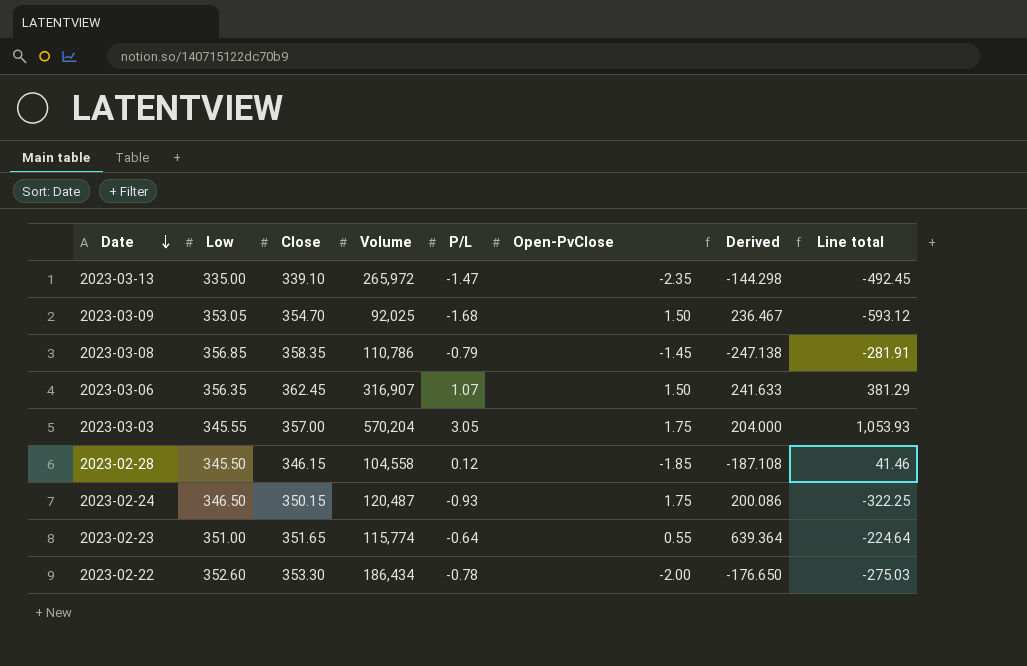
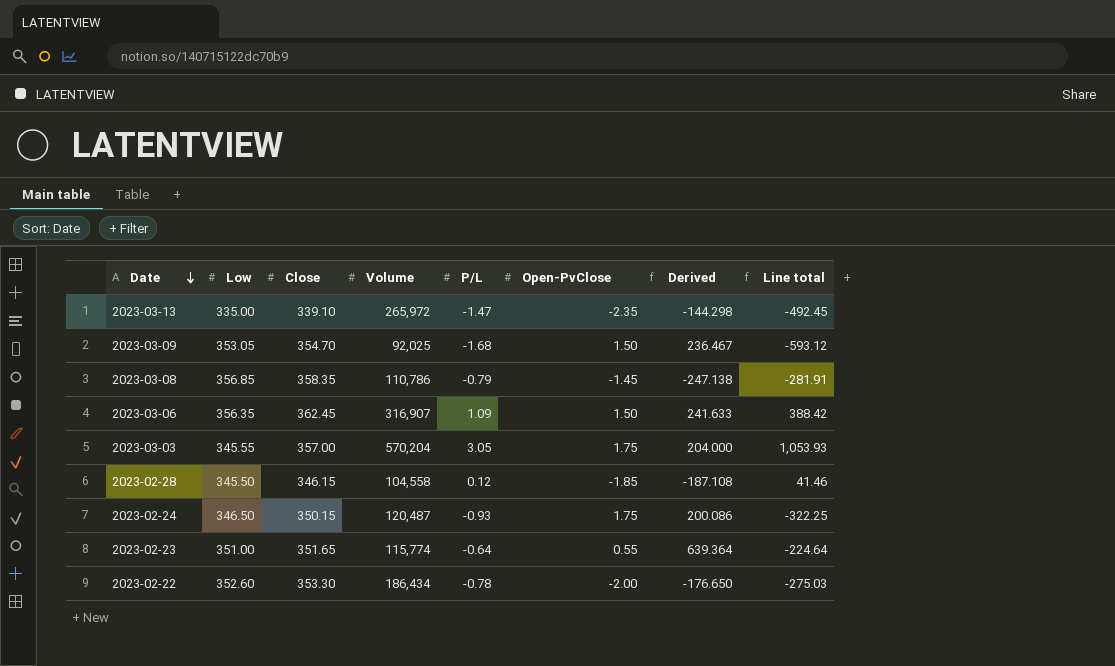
2023-03-06 | P/L: 1.07 -> 1.09
2023-03-06 | Line total: 381.29 -> 388.42

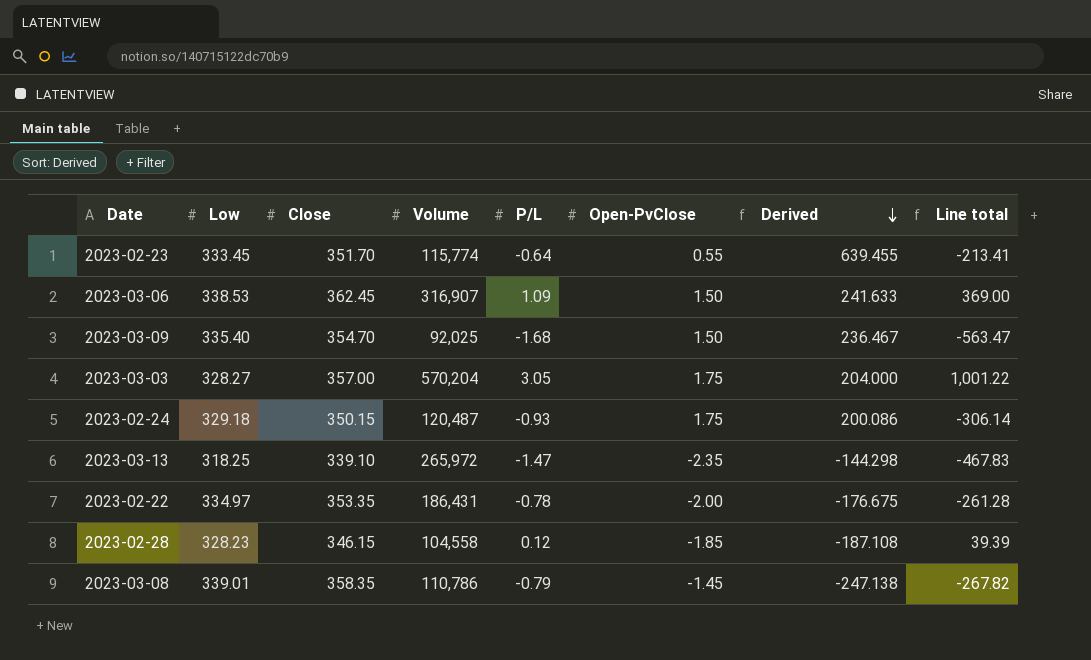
row order: Date descending -> Derived descending
2023-02-23 | Low: 351.00 -> 333.45
2023-02-23 | Close: 351.65 -> 351.70
2023-02-23 | Derived: 639.364 -> 639.455
2023-02-23 | Line total: -224.64 -> -213.41
2023-03-06 | Low: 356.35 -> 338.53
2023-03-06 | Line total: 388.42 -> 369.00
2023-03-09 | Low: 353.05 -> 335.40
2023-03-09 | Line total: -593.12 -> -563.47
2023-03-03 | Low: 345.55 -> 328.27
2023-03-03 | Line total: 1,053.93 -> 1,001.22
2023-02-24 | Low: 346.50 -> 329.18
2023-02-24 | Line total: -322.25 -> -306.14
2023-03-13 | Low: 335.00 -> 318.25
2023-03-13 | Line total: -492.45 -> -467.83
2023-02-22 | Low: 352.60 -> 334.97
2023-02-22 | Close: 353.30 -> 353.35
2023-02-22 | Volume: 186,434 -> 186,431
2023-02-22 | Derived: -176.650 -> -176.675
2023-02-22 | Line total: -275.03 -> -261.28
2023-02-28 | Low: 345.50 -> 328.23
2023-02-28 | Line total: 41.46 -> 39.39
2023-03-08 | Low: 356.85 -> 339.01
2023-03-08 | Line total: -281.91 -> -267.82

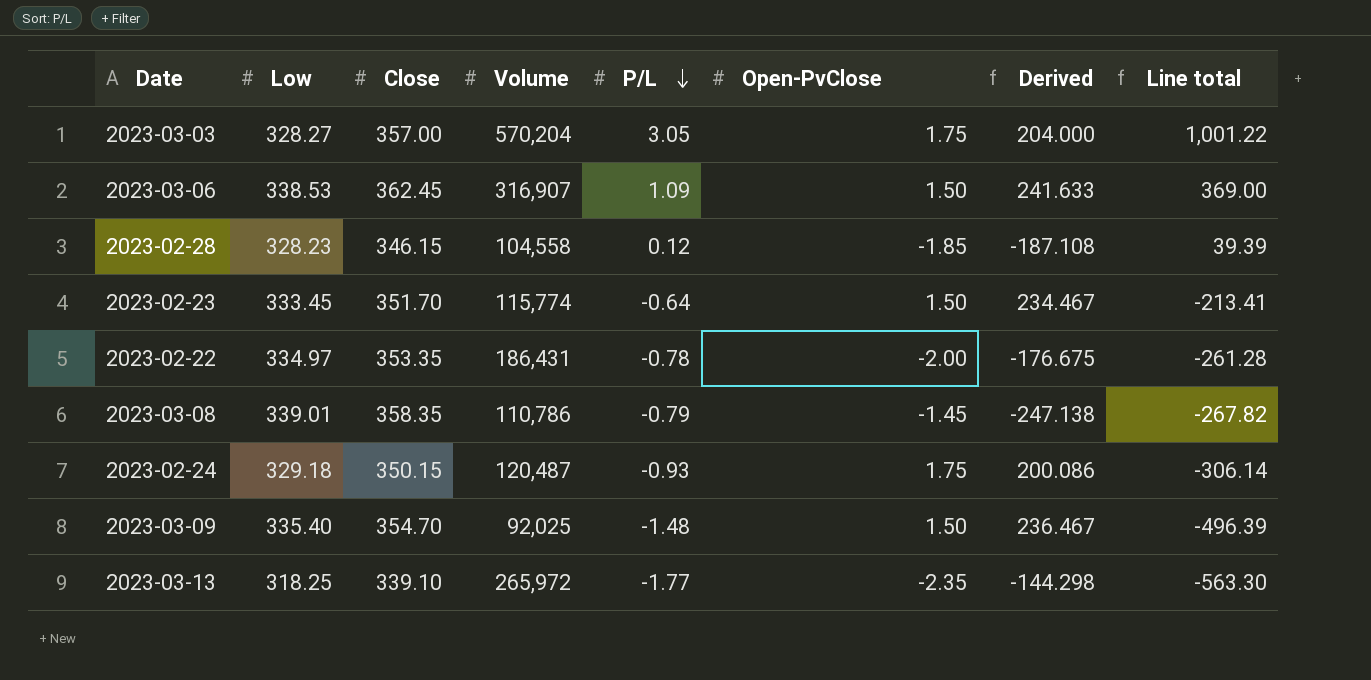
row order: Derived descending -> P/L descending
2023-02-23 | Open-PvClose: 0.55 -> 1.50
2023-02-23 | Derived: 639.455 -> 234.467
2023-03-09 | P/L: -1.68 -> -1.48
2023-03-09 | Line total: -563.47 -> -496.39
2023-03-13 | P/L: -1.47 -> -1.77
2023-03-13 | Line total: -467.83 -> -563.30

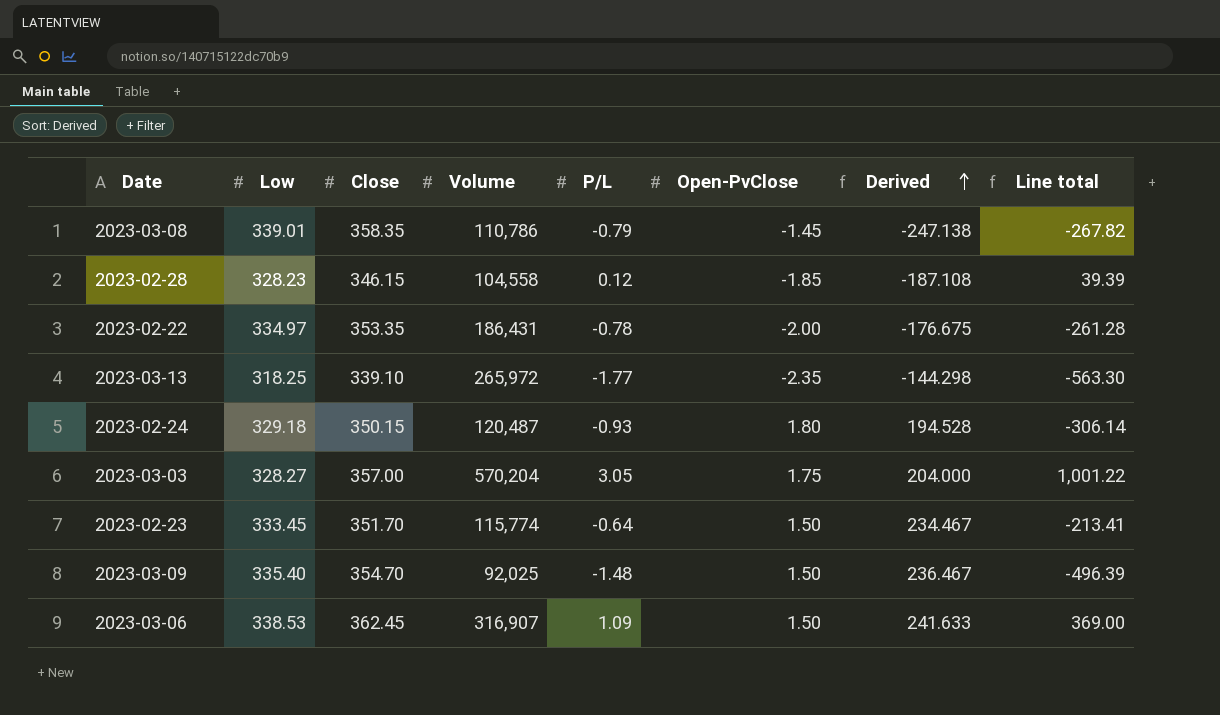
row order: P/L descending -> Derived ascending
2023-02-24 | Open-PvClose: 1.75 -> 1.80
2023-02-24 | Derived: 200.086 -> 194.528

